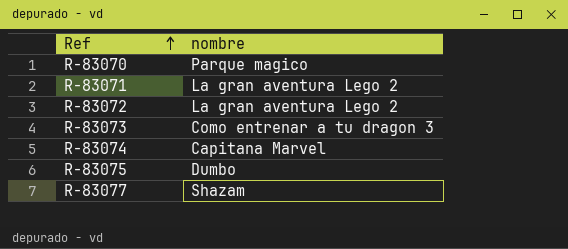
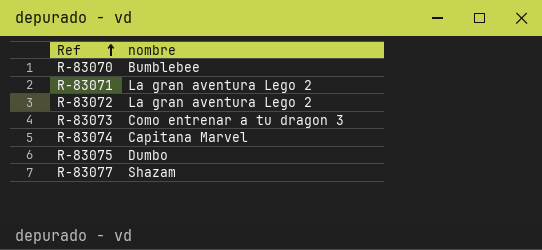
R-83070 | nombre: Parque magico -> Bumblebee

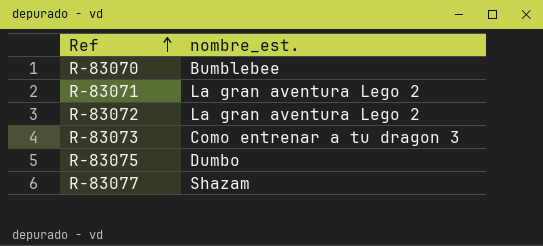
column name: nombre -> nombre_est.
row R-83074: Capitana Marvel -> none

